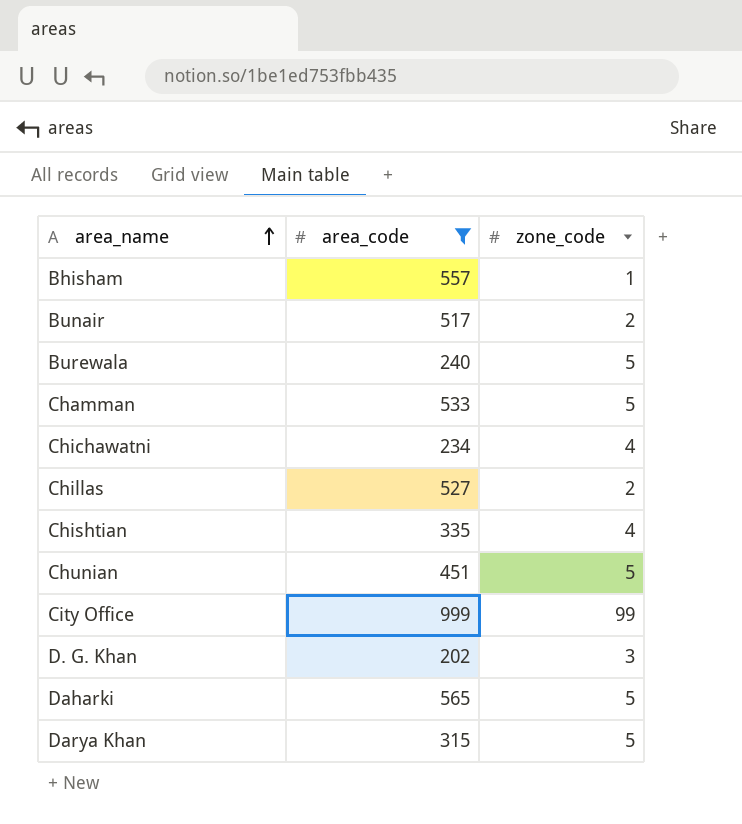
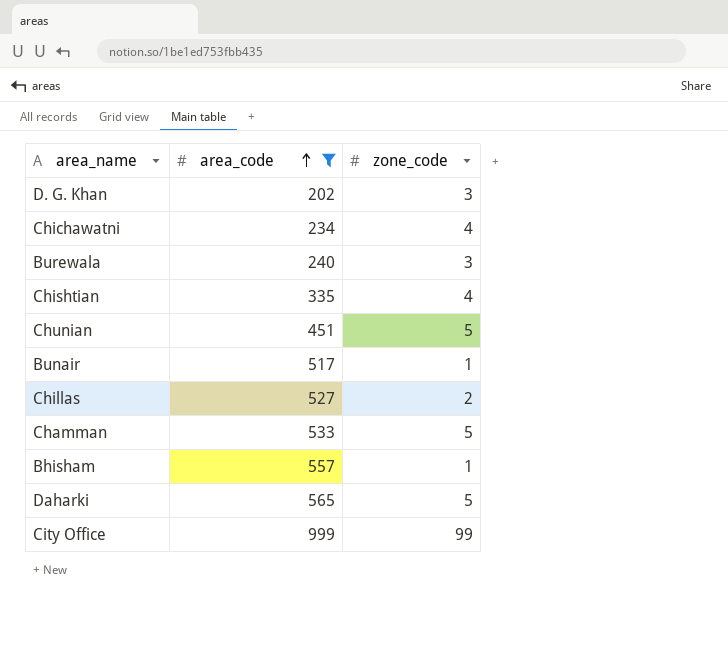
row order: area_name ascending -> area_code ascending
row Darya Khan: 315 | 5 -> none
Burewala | zone_code: 5 -> 3
Bunair | zone_code: 2 -> 1

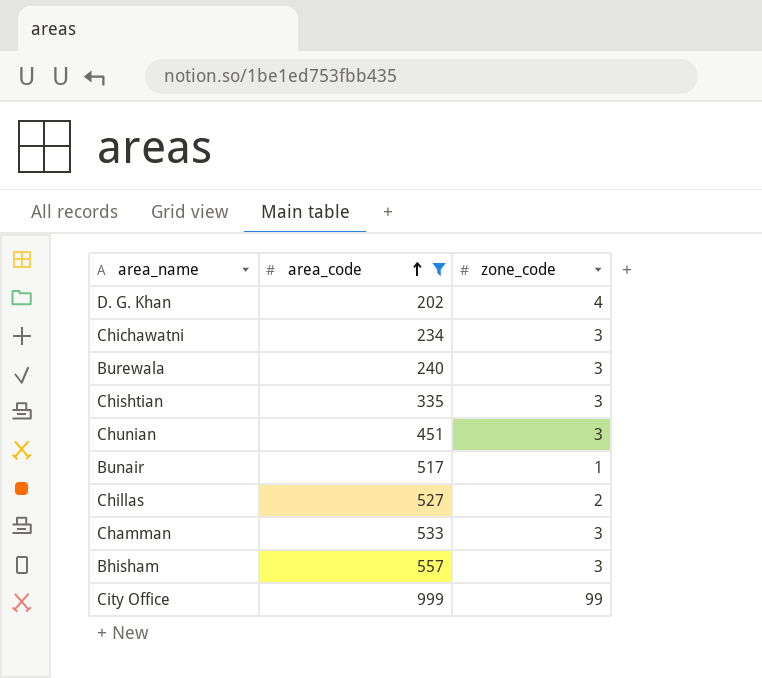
row Daharki: 565 | 5 -> none
D. G. Khan | zone_code: 3 -> 4
Chichawatni | zone_code: 4 -> 3
Chishtian | zone_code: 4 -> 3
Chunian | zone_code: 5 -> 3
Chamman | zone_code: 5 -> 3
Bhisham | zone_code: 1 -> 3

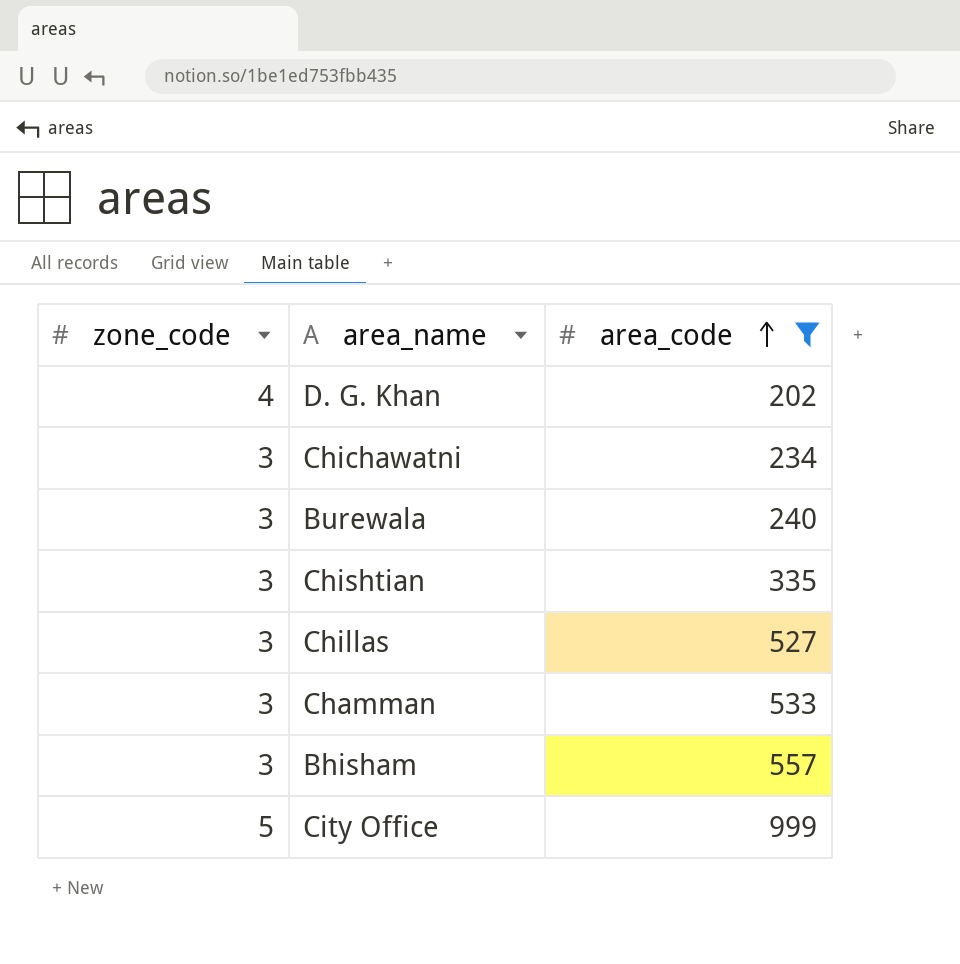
column zone_code | position: 3 -> 1
row Chunian: 451 | 3 -> none
row Bunair: 517 | 1 -> none
Chillas | zone_code: 2 -> 3
City Office | zone_code: 99 -> 5

